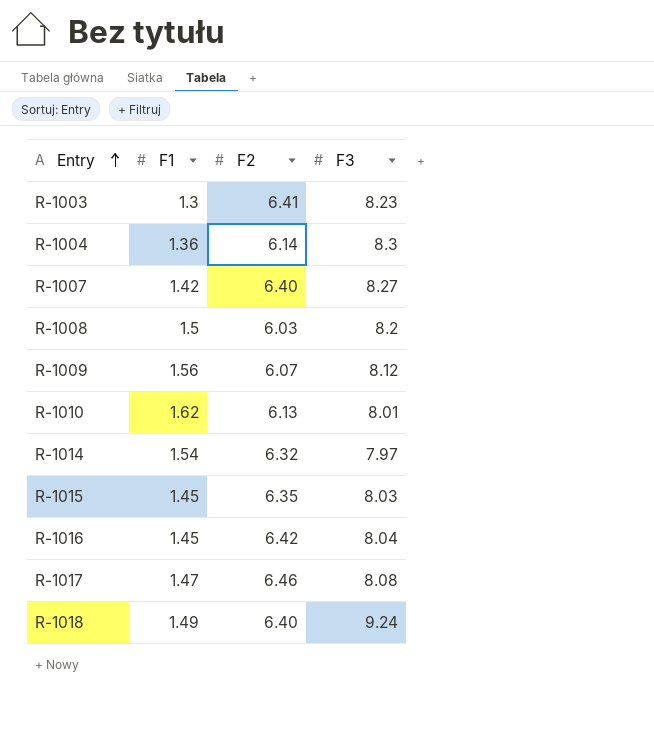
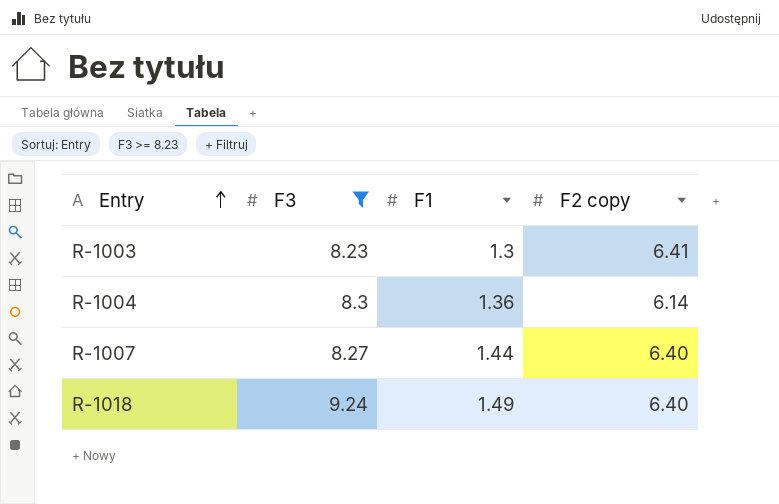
filter: none -> F3 >= 8.23
column F3 | position: 4 -> 2
column name: F2 -> F2 copy
R-1007 | F1: 1.42 -> 1.44

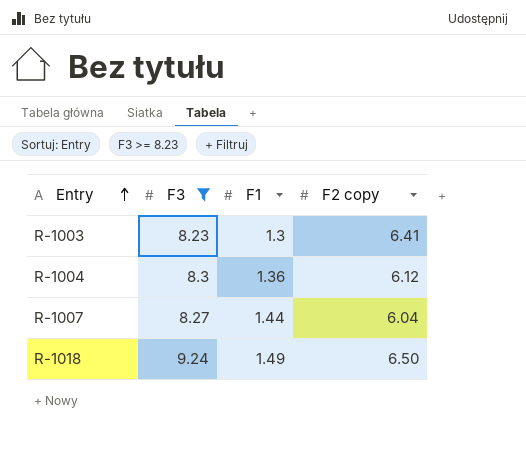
R-1004 | F2 copy: 6.14 -> 6.12
R-1007 | F2 copy: 6.40 -> 6.04
R-1018 | F2 copy: 6.40 -> 6.50

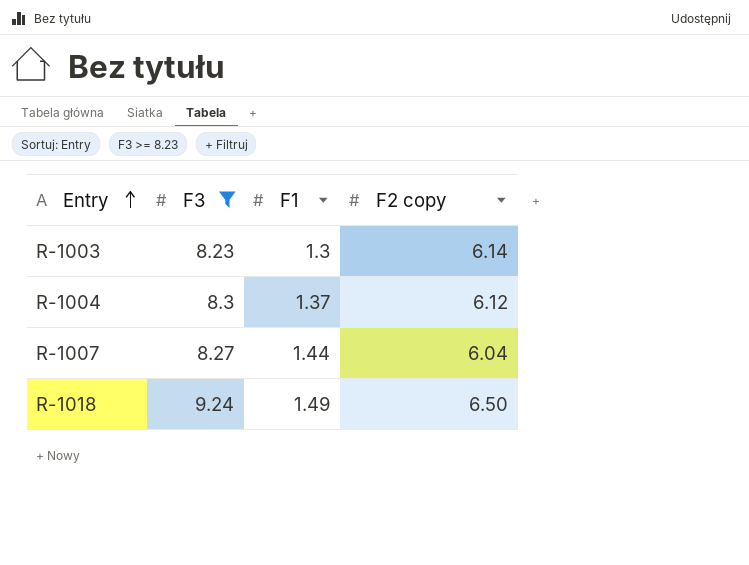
R-1003 | F2 copy: 6.41 -> 6.14
R-1004 | F1: 1.36 -> 1.37

